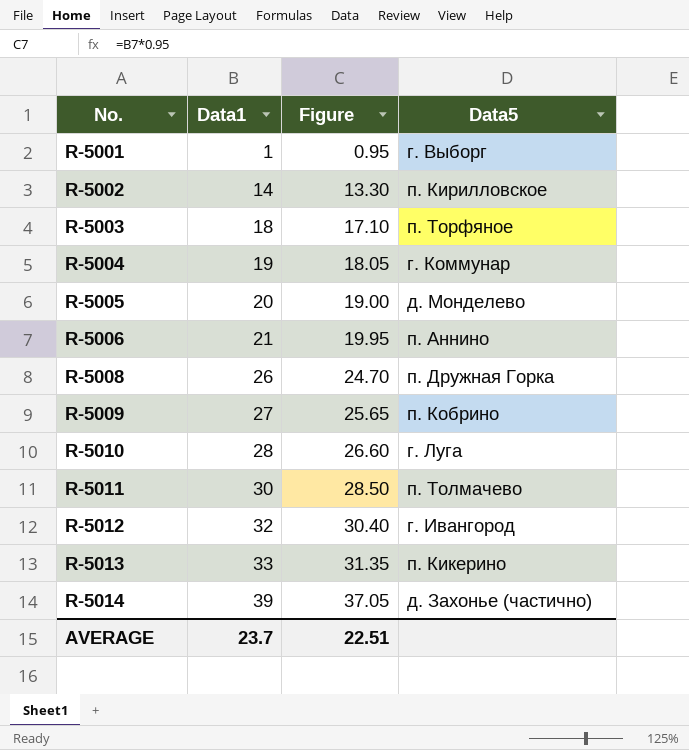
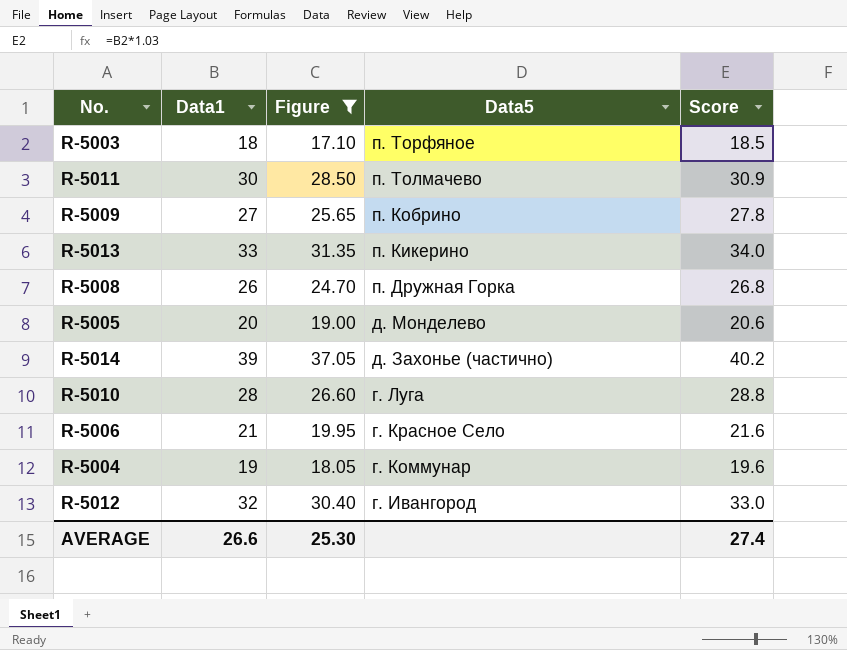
filter: none -> Figure >= 17.10
row order: No. ascending -> Data5 descending
column Score | formula: none -> [Data1] * 1.03
R-5006 | Data5: п. Аннино -> г. Красное Село
AVERAGE | Data1: 23.7 -> 26.6
AVERAGE | Figure: 22.51 -> 25.30

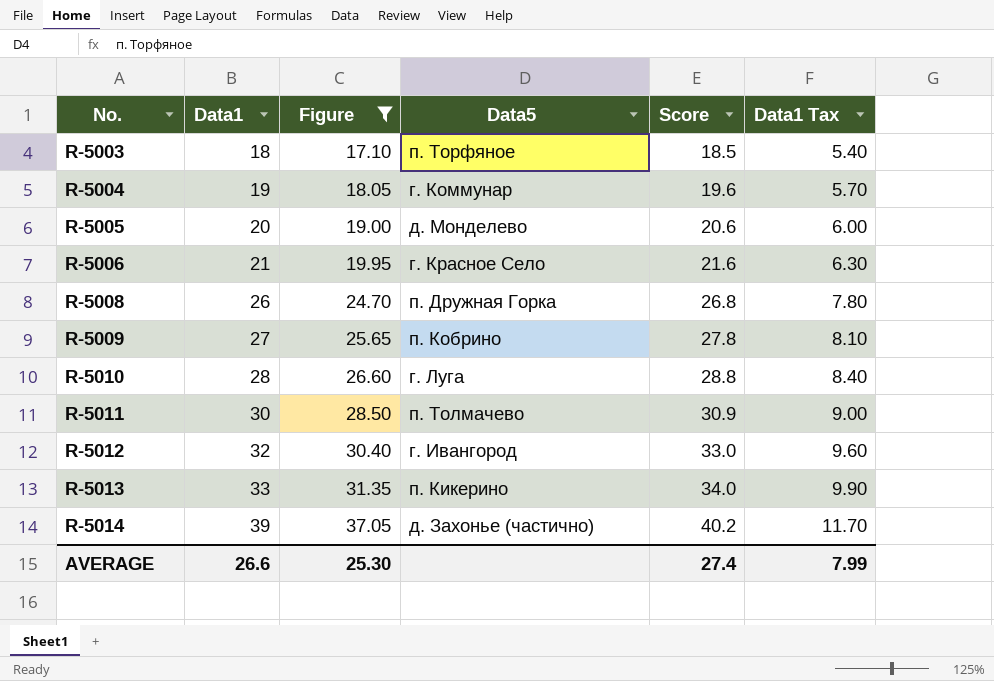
row order: Data5 descending -> No. ascending
column Data1 Tax | formula: none -> [Data1] * 0.3

